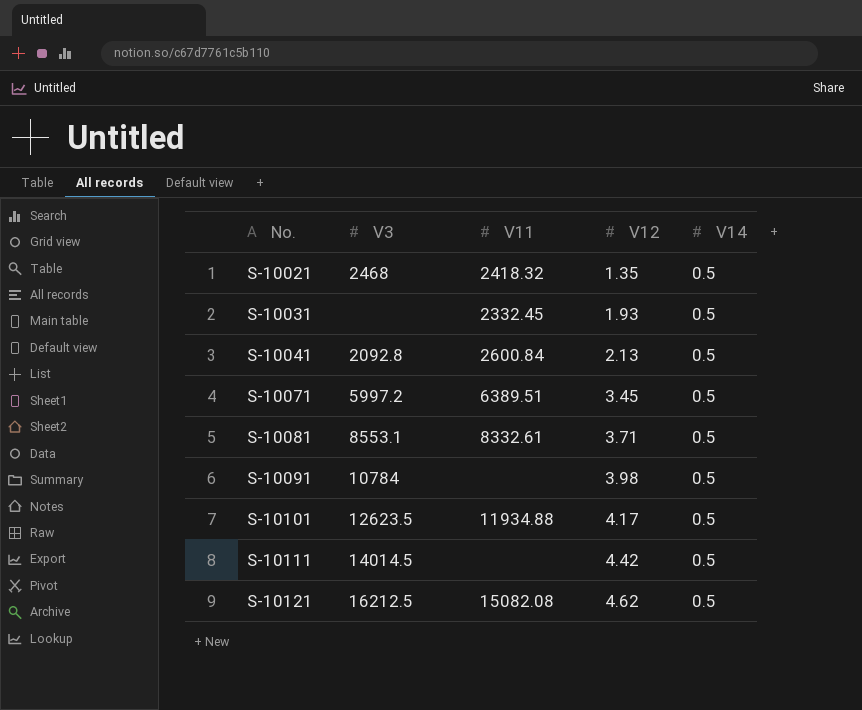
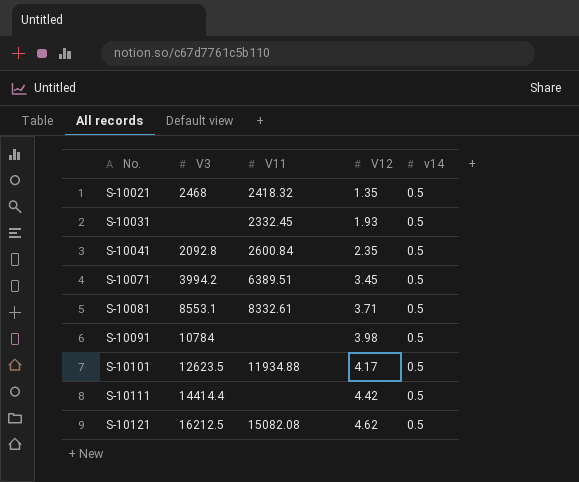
column name: V14 -> v14
S-10041 | V12: 2.13 -> 2.35
S-10071 | V3: 5997.2 -> 3994.2
S-10111 | V3: 14014.5 -> 14414.4

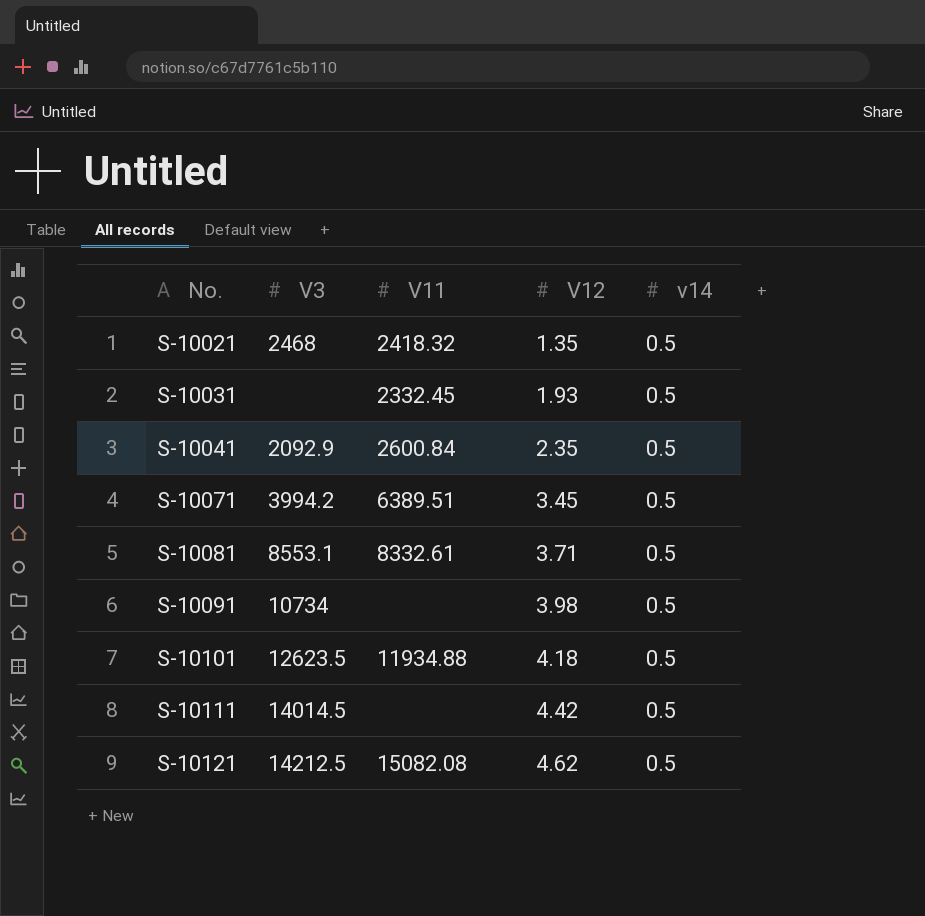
S-10041 | V3: 2092.8 -> 2092.9
S-10091 | V3: 10784 -> 10734
S-10101 | V12: 4.17 -> 4.18
S-10111 | V3: 14414.4 -> 14014.5
S-10121 | V3: 16212.5 -> 14212.5

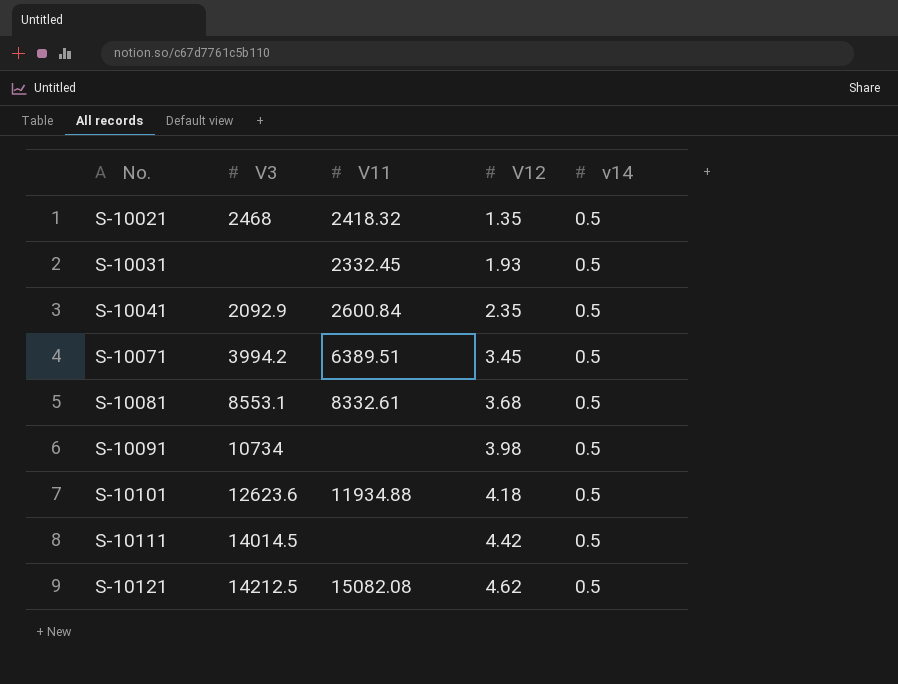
S-10081 | V12: 3.71 -> 3.68
S-10101 | V3: 12623.5 -> 12623.6

